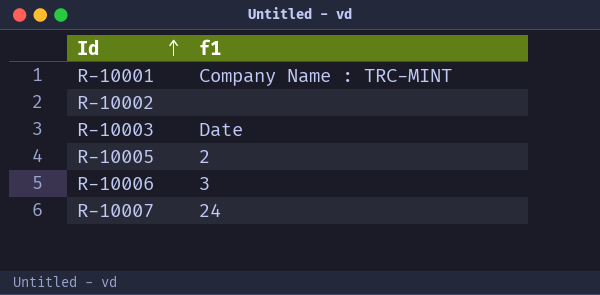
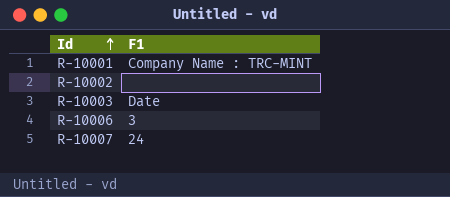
column name: f1 -> F1
row R-10005: 2 -> none

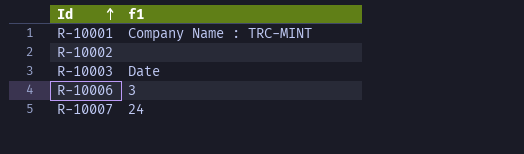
column name: F1 -> f1

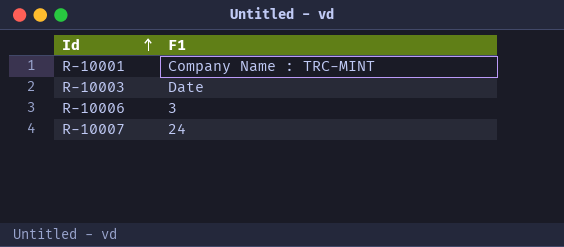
column name: f1 -> F1
row R-10002: none -> none

